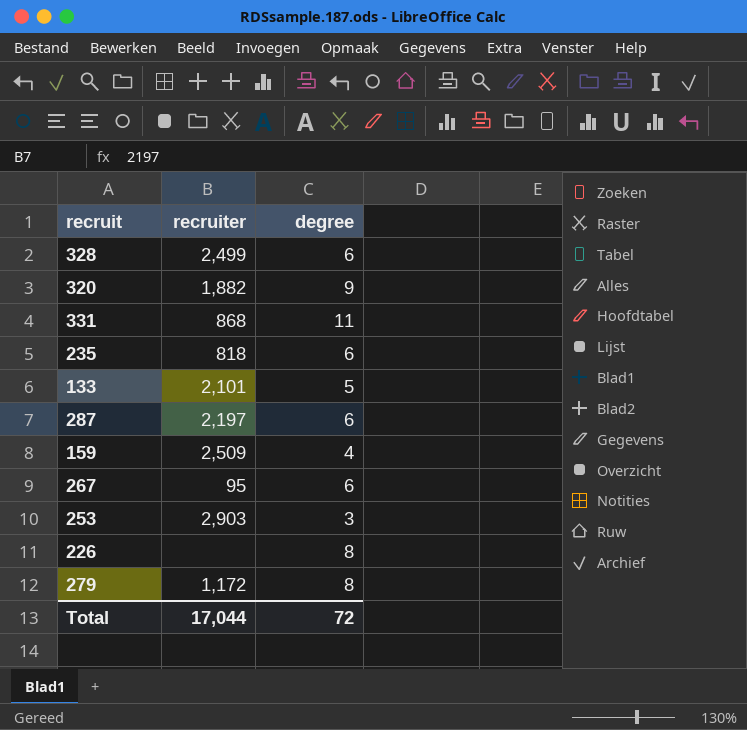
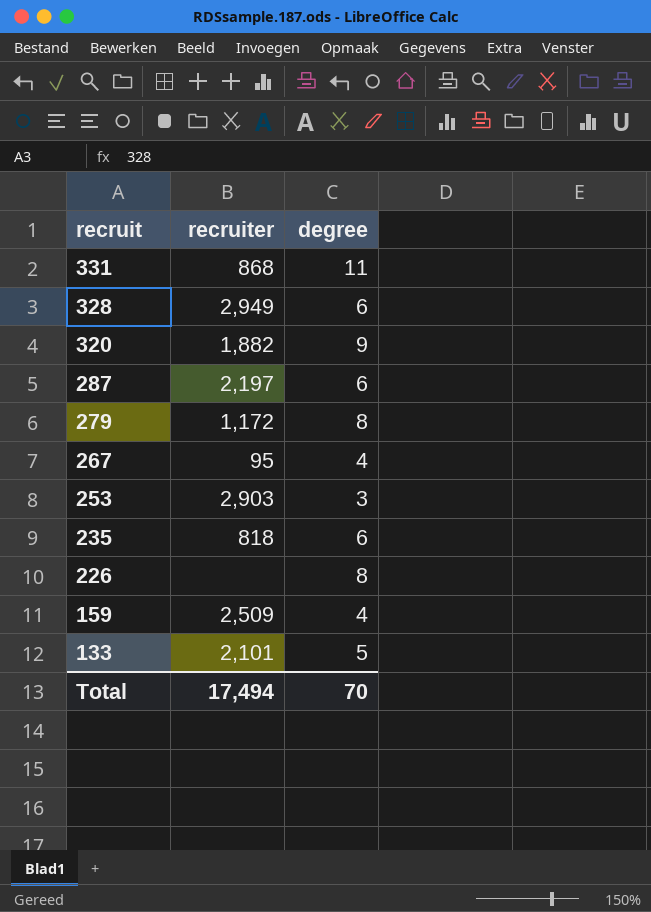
row order: none -> recruit descending
328 | recruiter: 2,499 -> 2,949
267 | degree: 6 -> 4
Total | recruiter: 17,044 -> 17,494
Total | degree: 72 -> 70

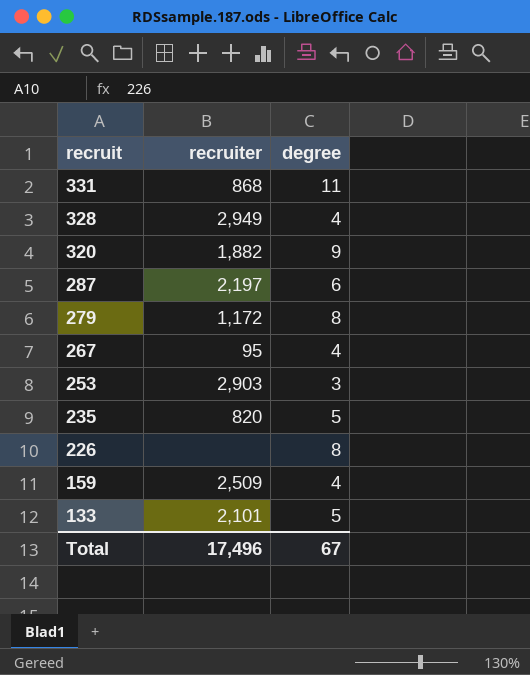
328 | degree: 6 -> 4
235 | recruiter: 818 -> 820
235 | degree: 6 -> 5
Total | recruiter: 17,494 -> 17,496
Total | degree: 70 -> 67

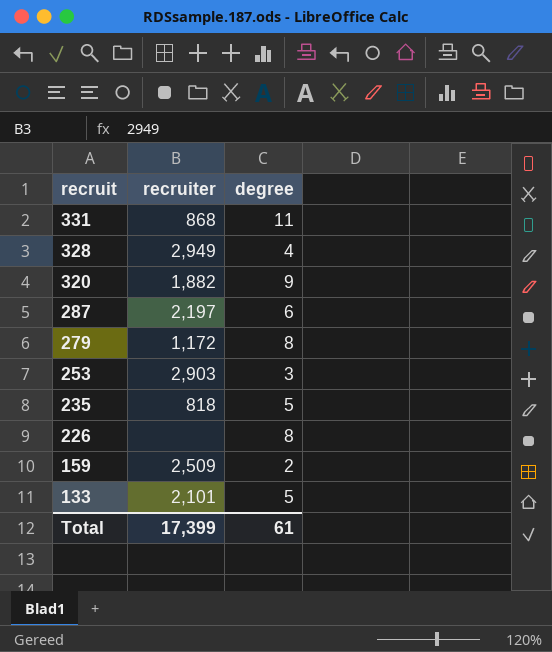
row 267: 95 | 4 -> none
235 | recruiter: 820 -> 818
159 | degree: 4 -> 2
Total | recruiter: 17,496 -> 17,399
Total | degree: 67 -> 61

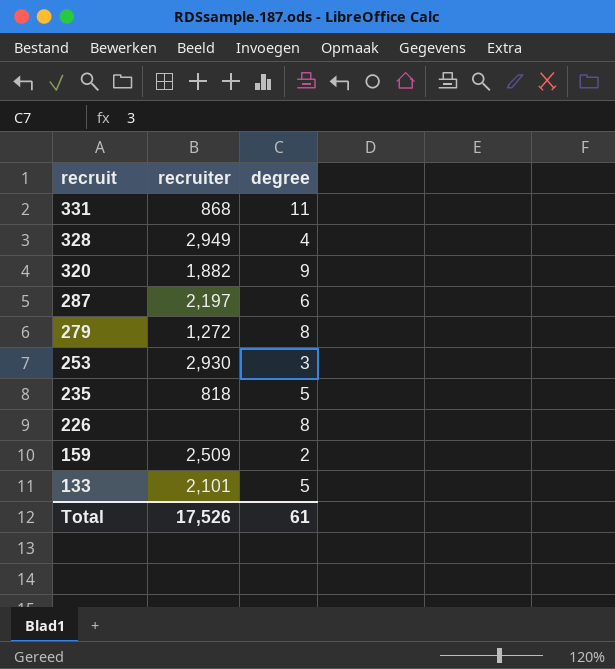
279 | recruiter: 1,172 -> 1,272
253 | recruiter: 2,903 -> 2,930
Total | recruiter: 17,399 -> 17,526

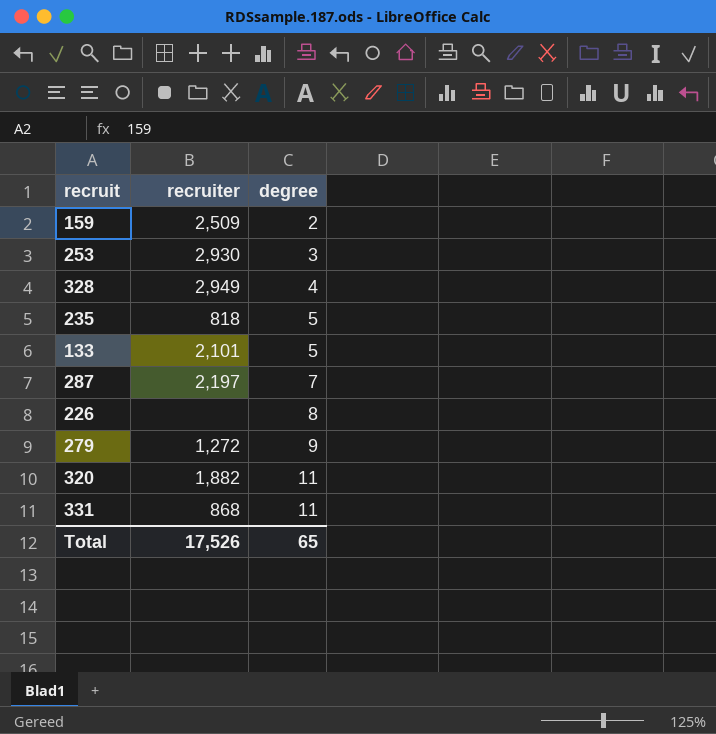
row order: recruit descending -> degree ascending
287 | degree: 6 -> 7
279 | degree: 8 -> 9
320 | degree: 9 -> 11
Total | degree: 61 -> 65

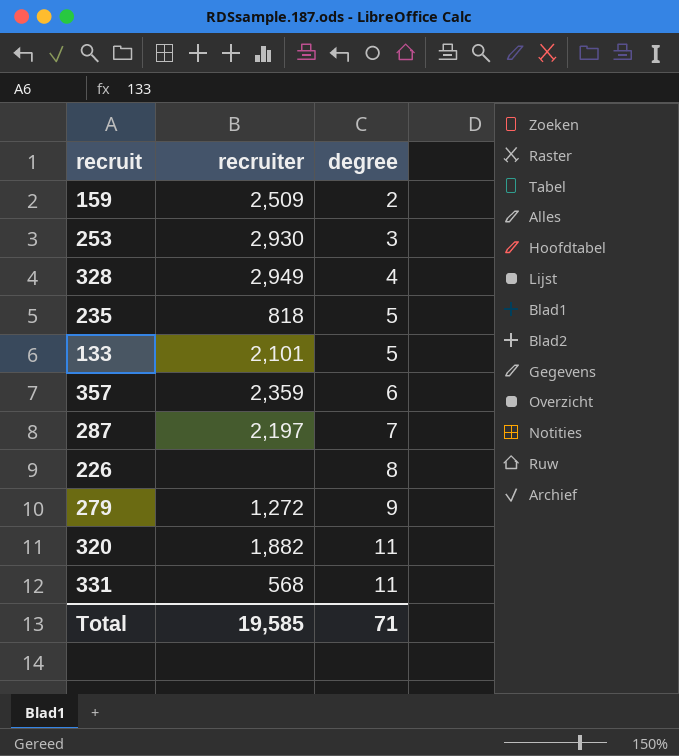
row 357: none -> 2,359 | 6
331 | recruiter: 868 -> 568
Total | recruiter: 17,526 -> 19,585
Total | degree: 65 -> 71

